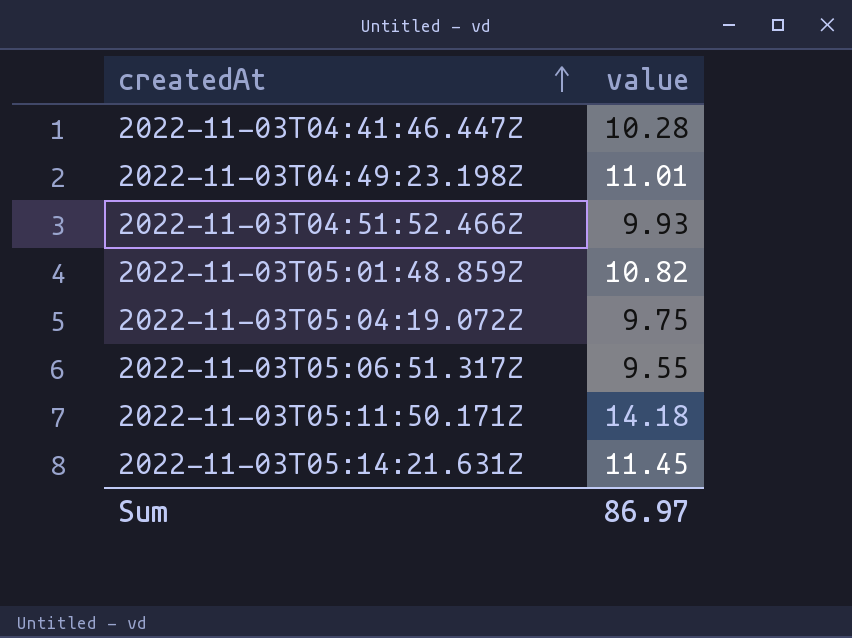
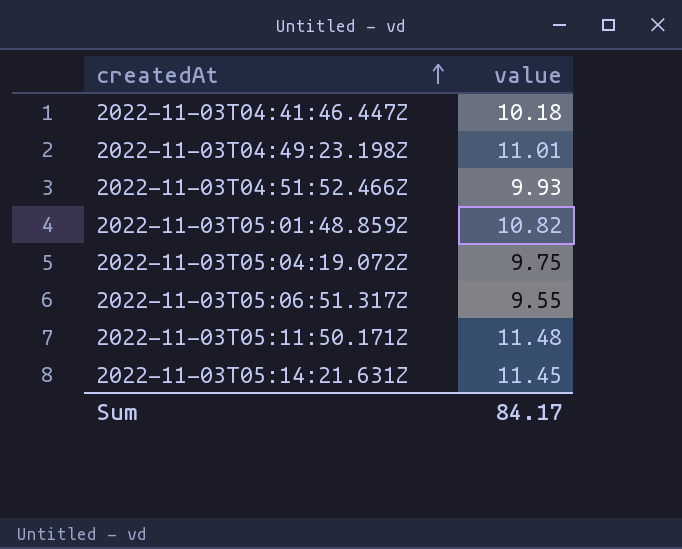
2022-11-03T04:41:46.447Z | value: 10.28 -> 10.18
2022-11-03T05:11:50.171Z | value: 14.18 -> 11.48
Sum | value: 86.97 -> 84.17

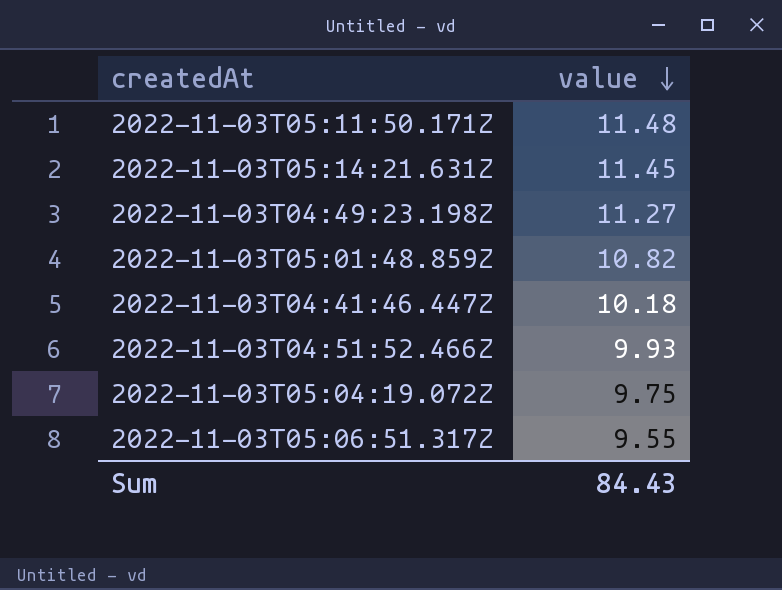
row order: createdAt ascending -> value descending
2022-11-03T04:49:23.198Z | value: 11.01 -> 11.27
Sum | value: 84.17 -> 84.43

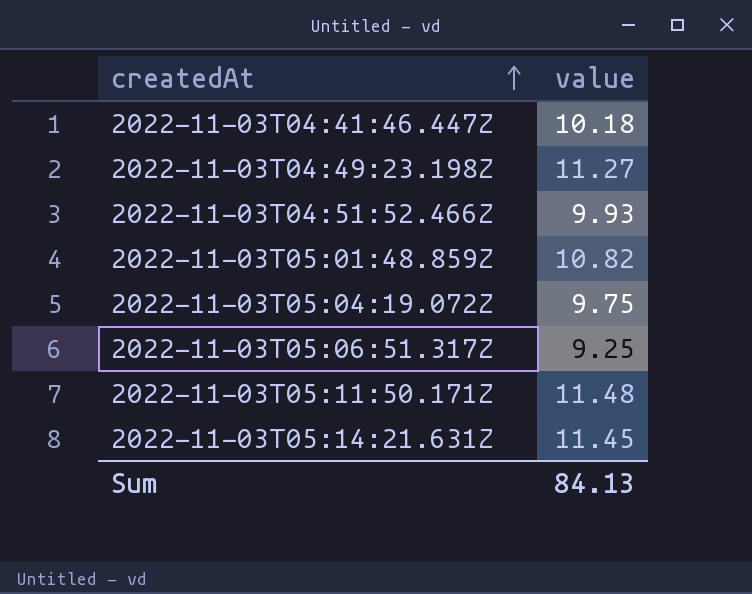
row order: value descending -> createdAt ascending
2022-11-03T05:06:51.317Z | value: 9.55 -> 9.25
Sum | value: 84.43 -> 84.13

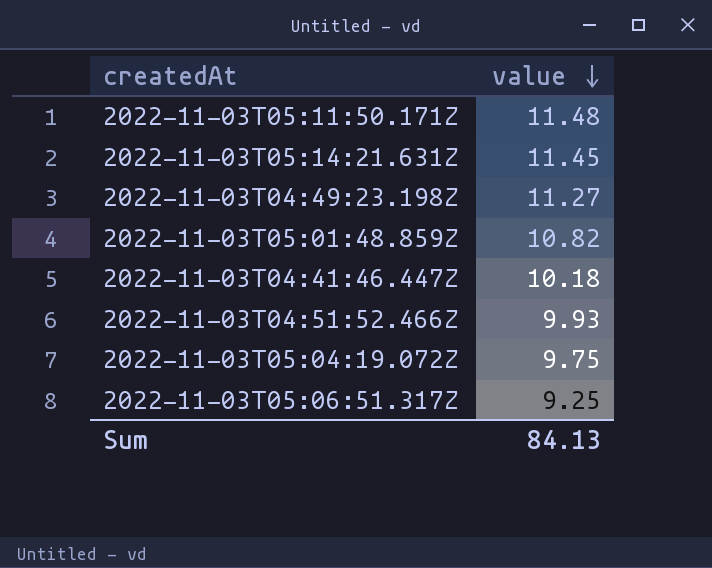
row order: createdAt ascending -> value descending

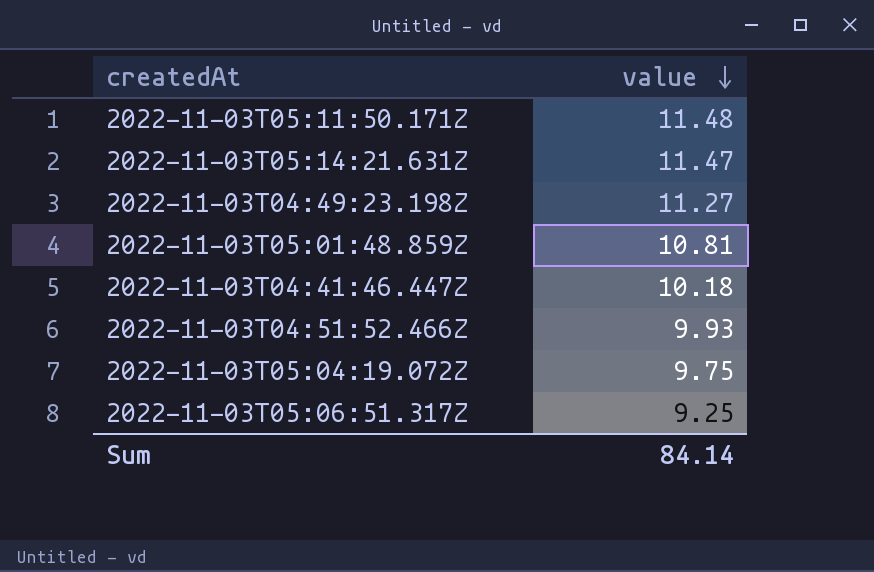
2022-11-03T05:14:21.631Z | value: 11.45 -> 11.47
2022-11-03T05:01:48.859Z | value: 10.82 -> 10.81
Sum | value: 84.13 -> 84.14

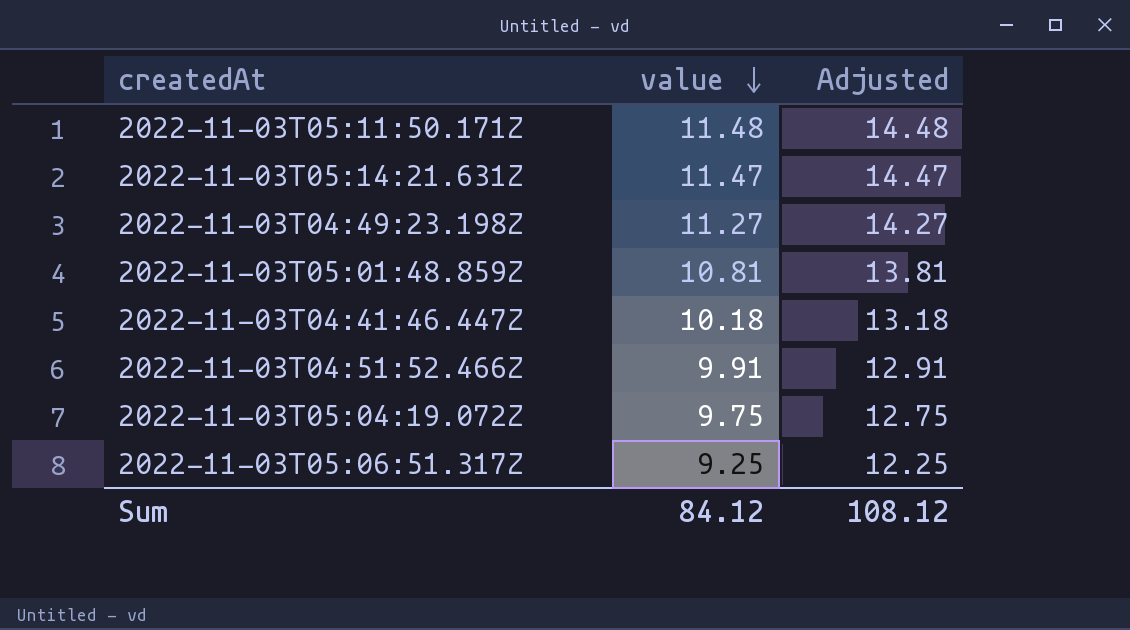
column Adjusted | formula: none -> [value] + 3
2022-11-03T04:51:52.466Z | value: 9.93 -> 9.91
Sum | value: 84.14 -> 84.12

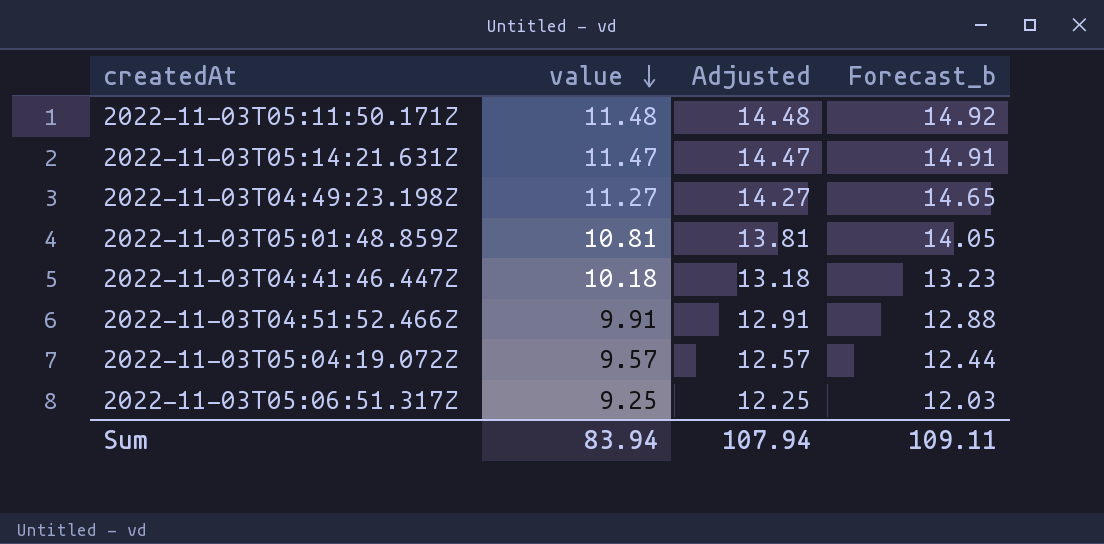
column Forecast_b | formula: none -> [value] * 1.3
2022-11-03T05:04:19.072Z | value: 9.75 -> 9.57
2022-11-03T05:04:19.072Z | Adjusted: 12.75 -> 12.57
Sum | value: 84.12 -> 83.94
Sum | Adjusted: 108.12 -> 107.94

